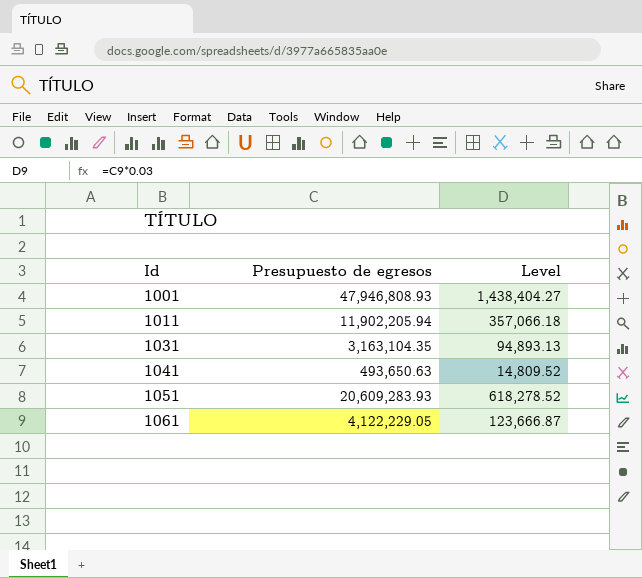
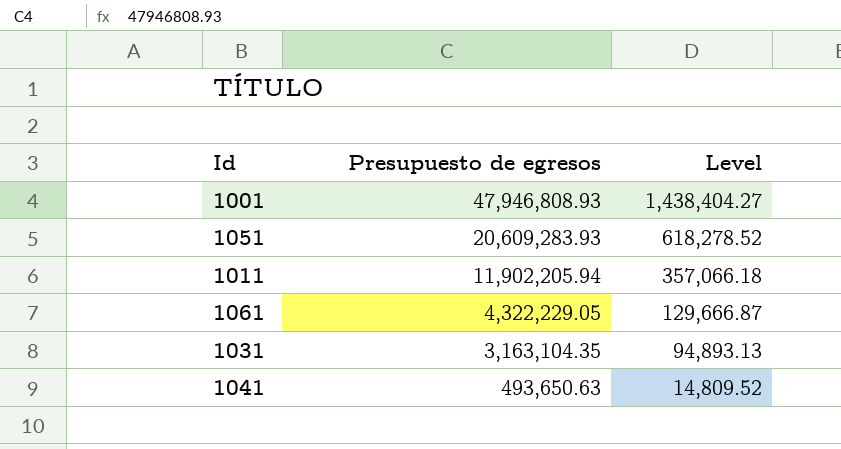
row order: Id ascending -> Presupuesto de egresos descending
1061 | Presupuesto de egresos: 4,122,229.05 -> 4,322,229.05
1061 | Level: 123,666.87 -> 129,666.87

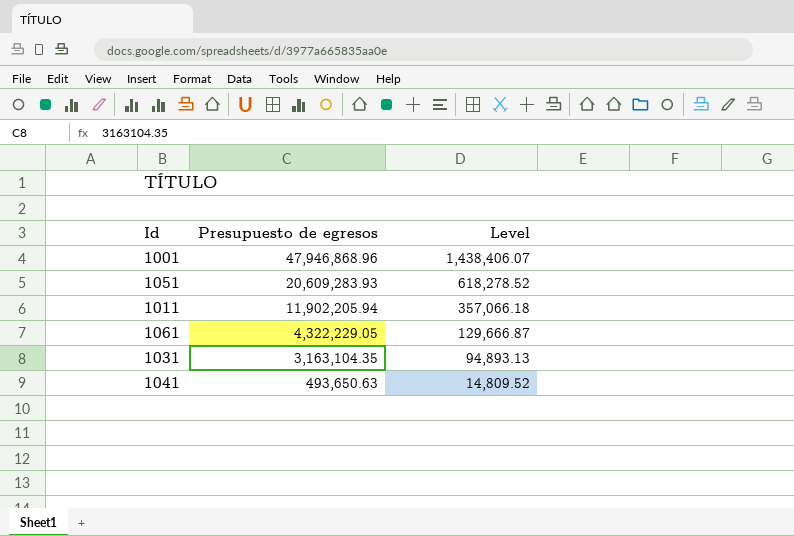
1001 | Presupuesto de egresos: 47,946,808.93 -> 47,946,868.96
1001 | Level: 1,438,404.27 -> 1,438,406.07

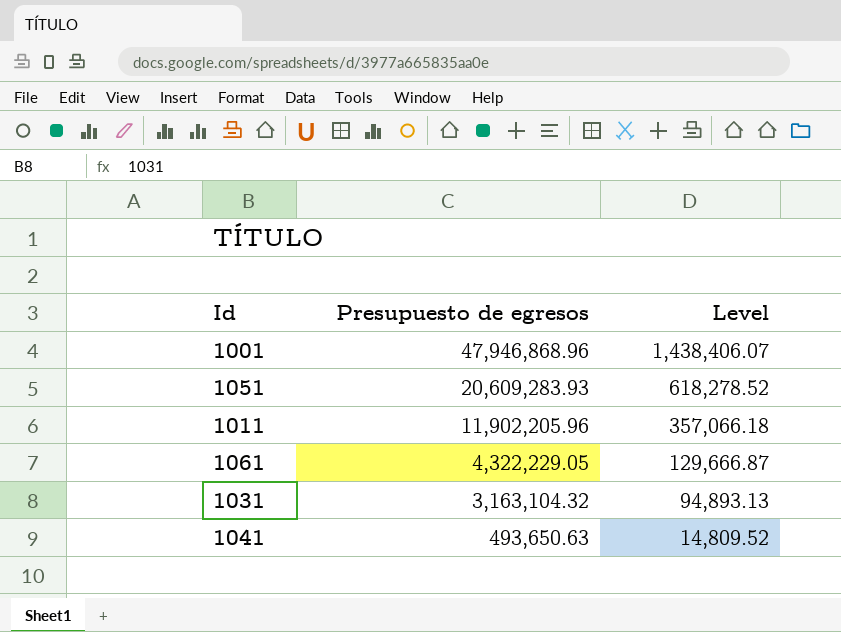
1011 | Presupuesto de egresos: 11,902,205.94 -> 11,902,205.96
1031 | Presupuesto de egresos: 3,163,104.35 -> 3,163,104.32

